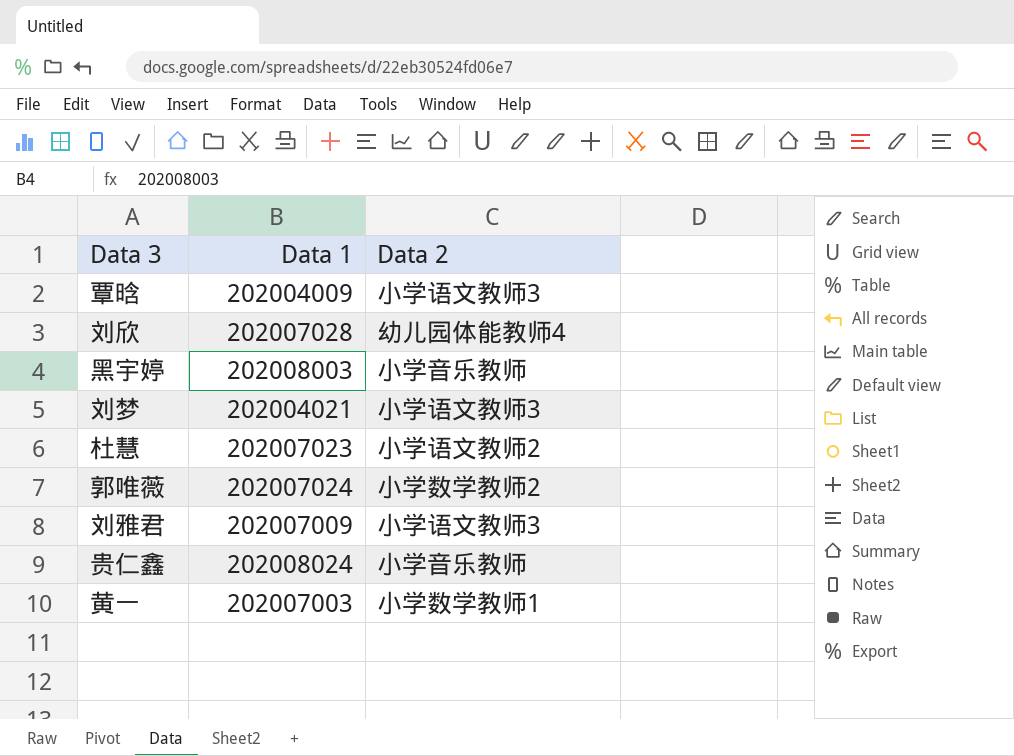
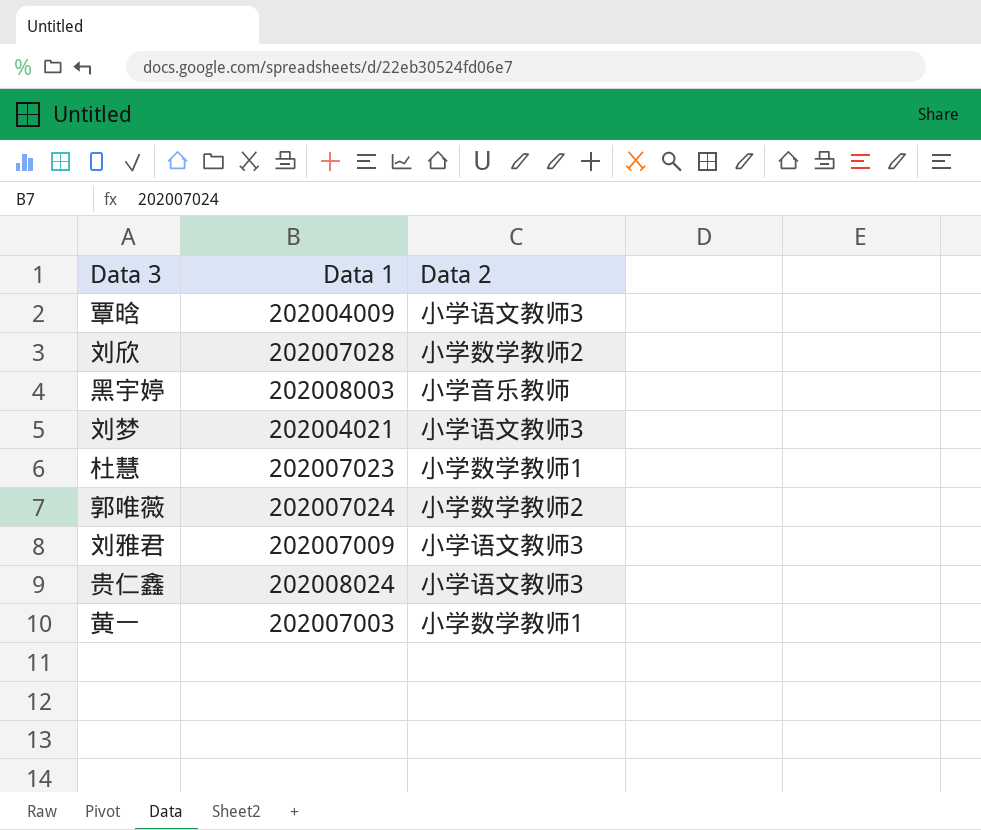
刘欣 | Data 2: 幼儿园体能教师4 -> 小学数学教师2
杜慧 | Data 2: 小学语文教师2 -> 小学数学教师1
贵仁鑫 | Data 2: 小学音乐教师 -> 小学语文教师3

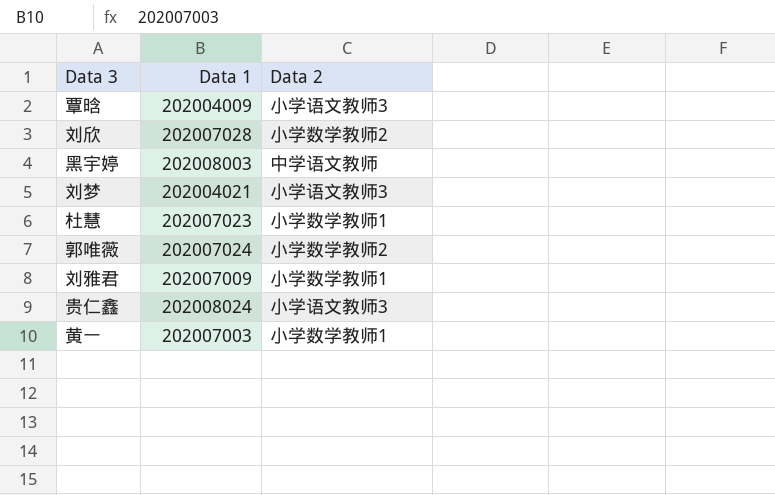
黑宇婷 | Data 2: 小学音乐教师 -> 中学语文教师
刘雅君 | Data 2: 小学语文教师3 -> 小学数学教师1

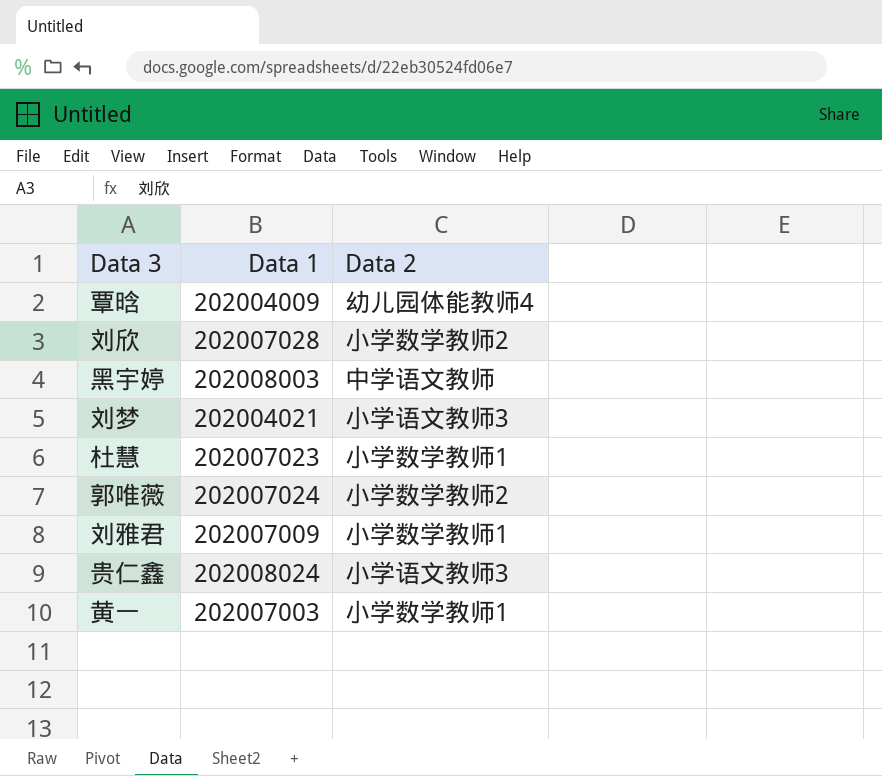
覃晗 | Data 2: 小学语文教师3 -> 幼儿园体能教师4

